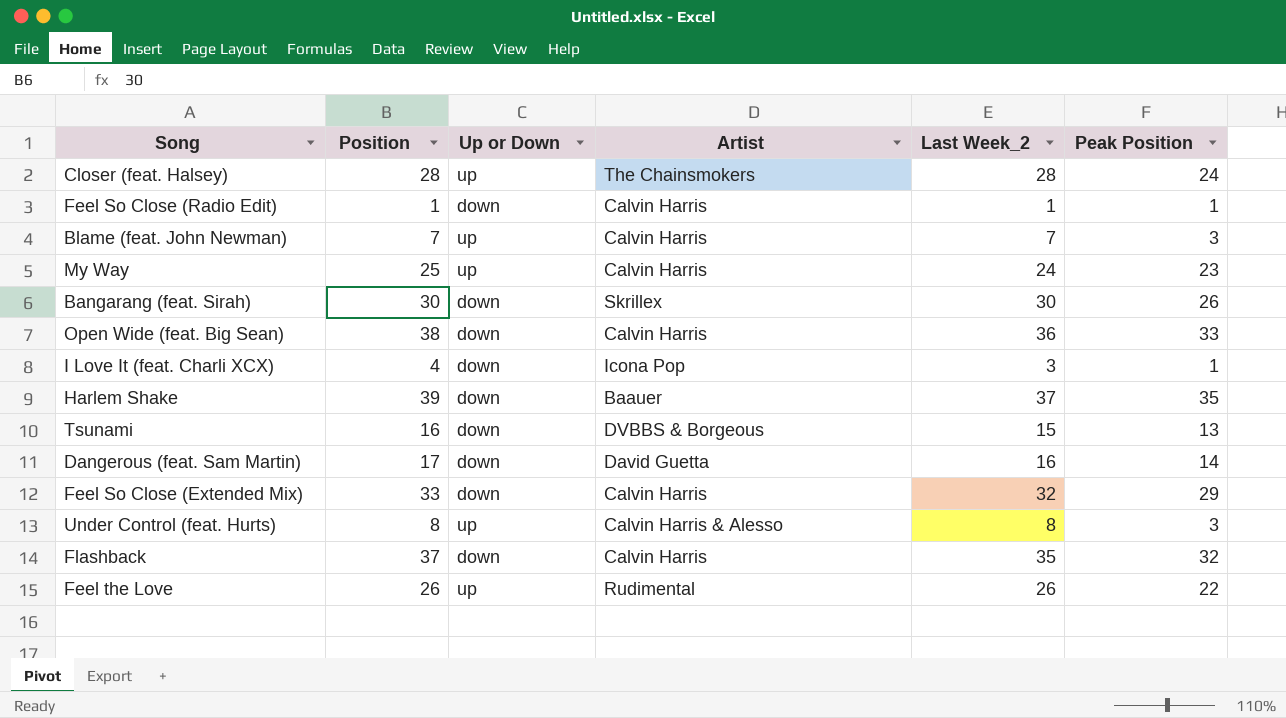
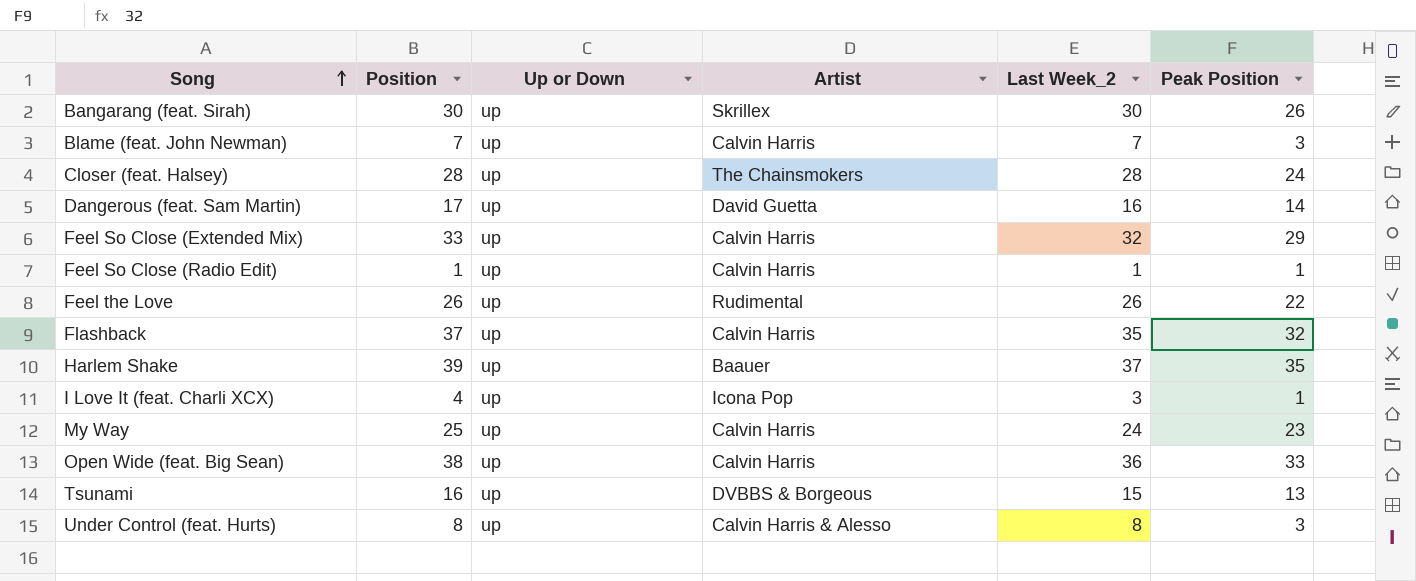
row order: none -> Song ascending
Bangarang (feat. Sirah) | Up or Down: down -> up
Dangerous (feat. Sam Martin) | Up or Down: down -> up
Feel So Close (Extended Mix) | Up or Down: down -> up
Feel So Close (Radio Edit) | Up or Down: down -> up
Flashback | Up or Down: down -> up
Harlem Shake | Up or Down: down -> up
I Love It (feat. Charli XCX) | Up or Down: down -> up
Open Wide (feat. Big Sean) | Up or Down: down -> up
Tsunami | Up or Down: down -> up

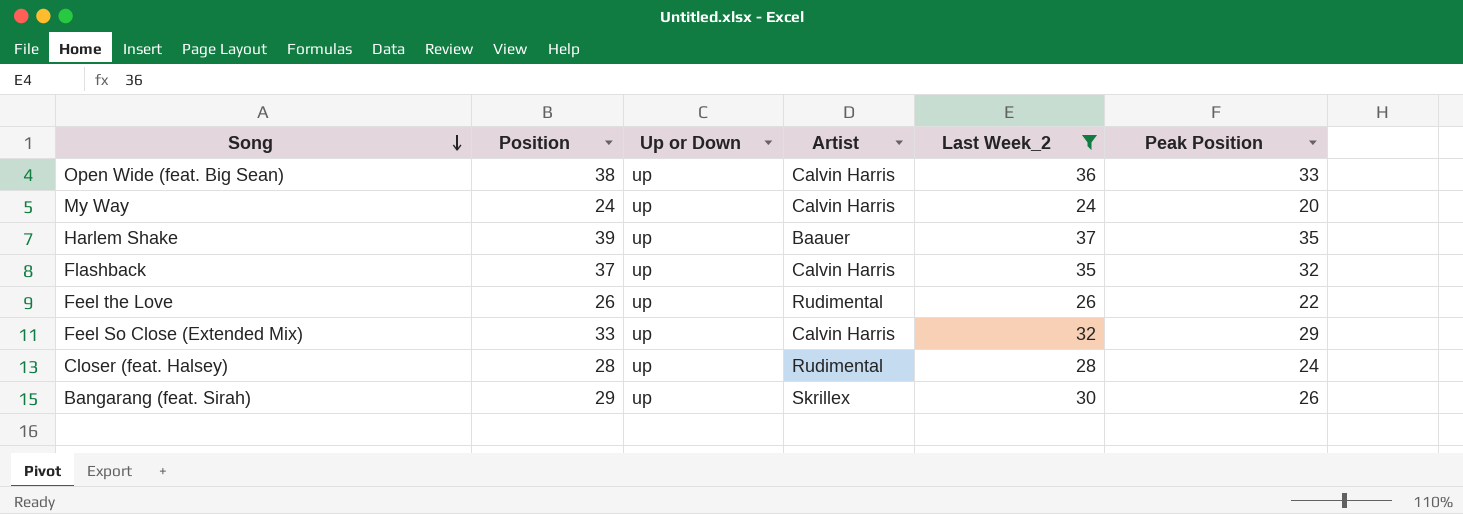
filter: none -> Last Week_2 >= 24
row order: Song ascending -> Song descending
My Way | Position: 25 -> 24
My Way | Peak Position: 23 -> 20
Closer (feat. Halsey) | Artist: The Chainsmokers -> Rudimental
Bangarang (feat. Sirah) | Position: 30 -> 29

